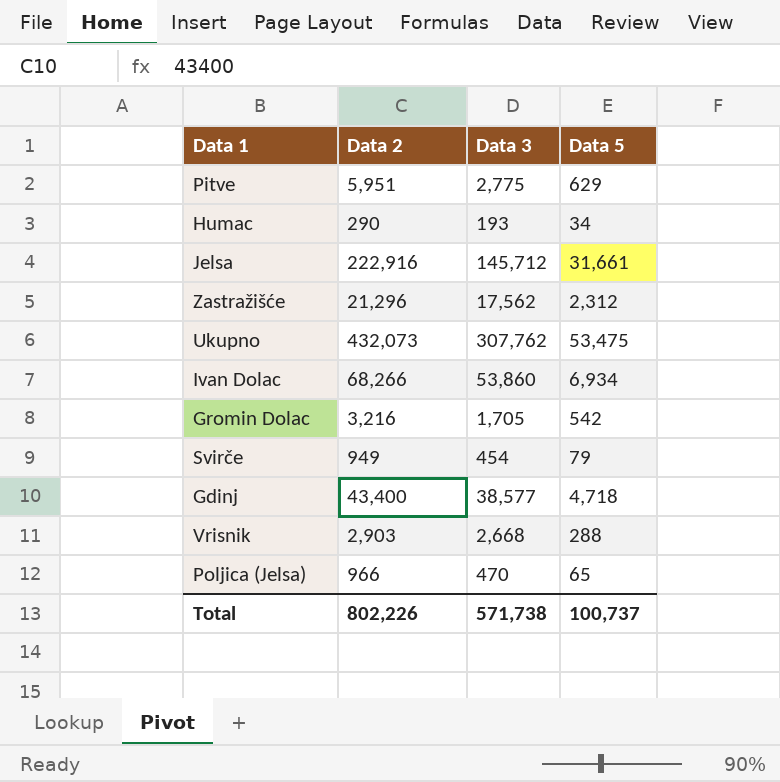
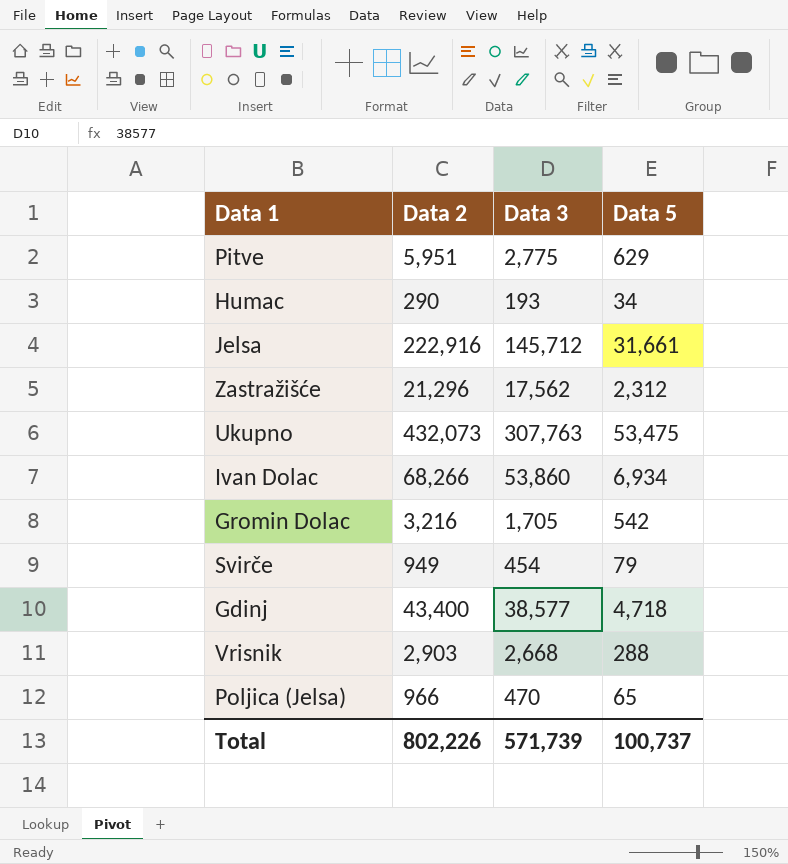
Ukupno | Data 3: 307,762 -> 307,763
Total | Data 3: 571,738 -> 571,739

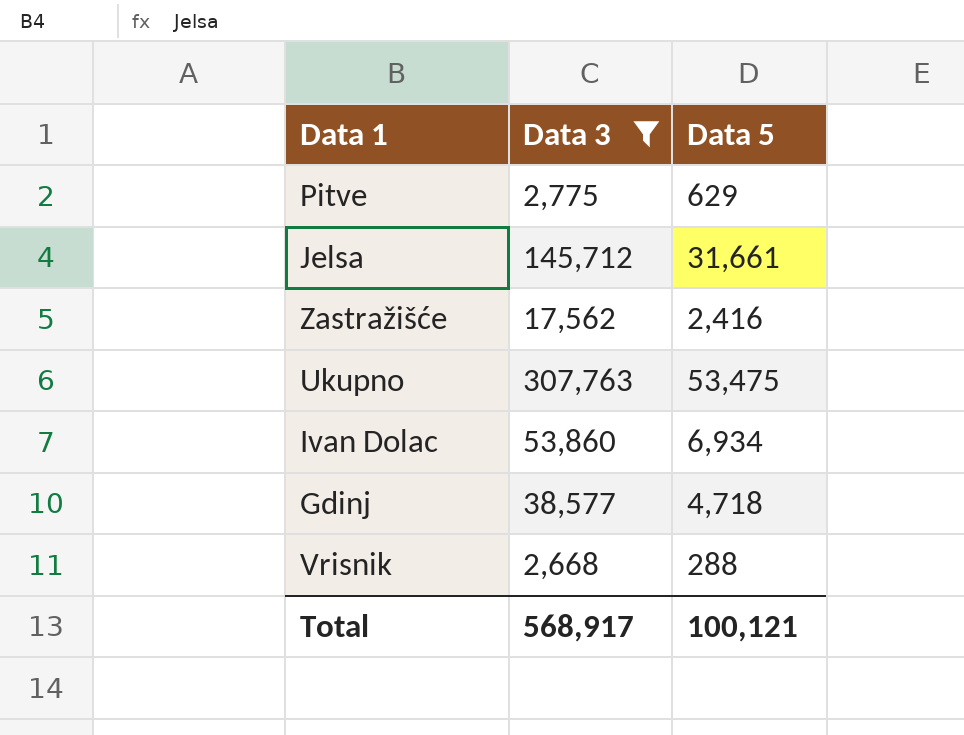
filter: none -> Data 3 >= 2,668
column Data 2 | position: 2 -> none
Zastražišće | Data 5: 2,312 -> 2,416
Total | Data 3: 571,739 -> 568,917
Total | Data 5: 100,737 -> 100,121

